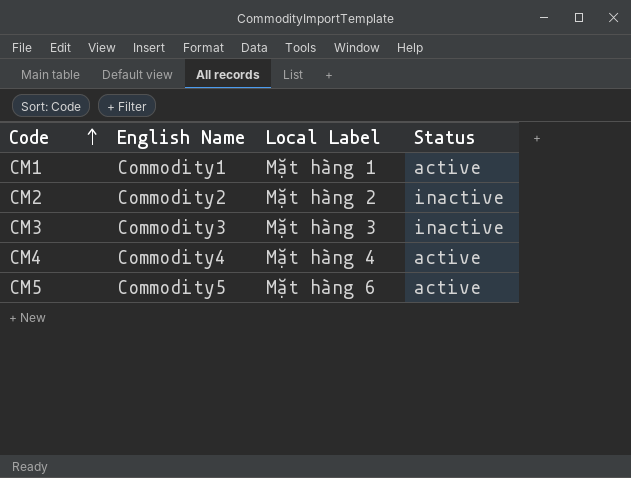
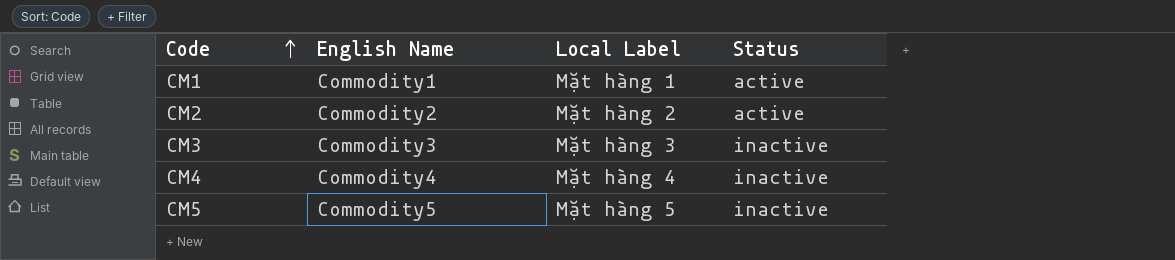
CM2 | Status: inactive -> active
CM4 | Status: active -> inactive
CM5 | Local Label: Mặt hàng 6 -> Mặt hàng 5
CM5 | Status: active -> inactive

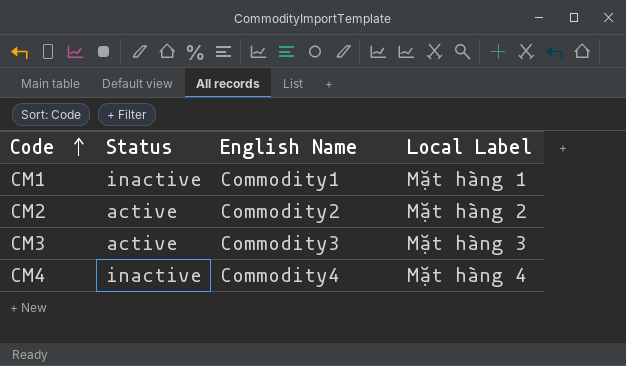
column Status | position: 4 -> 2
row CM5: Commodity5 | Mặt hàng 5 | inactive -> none
CM1 | Status: active -> inactive
CM3 | Status: inactive -> active

